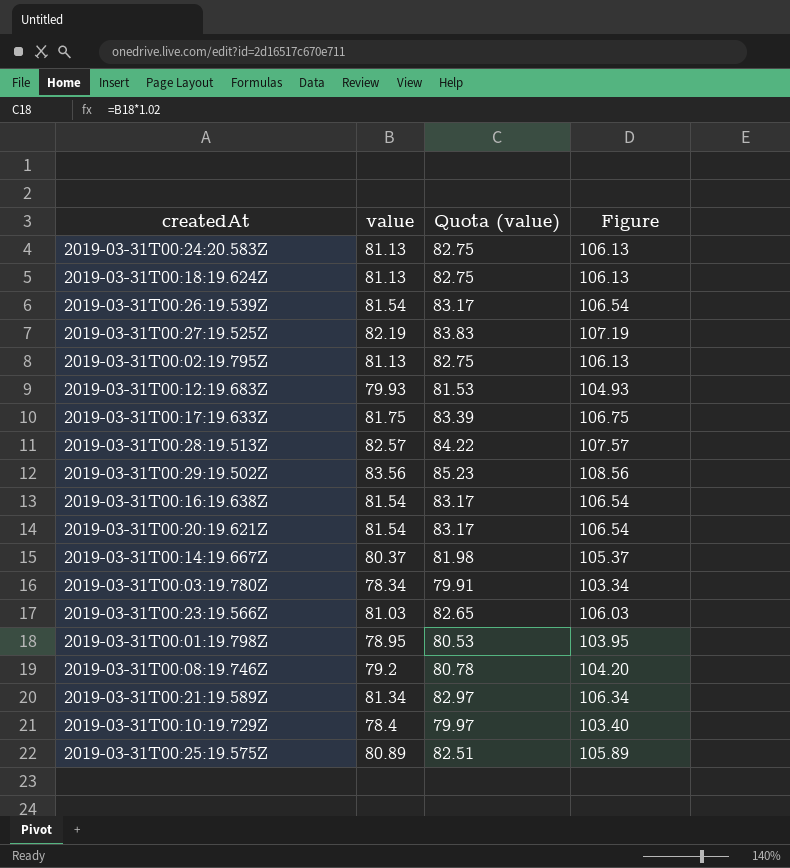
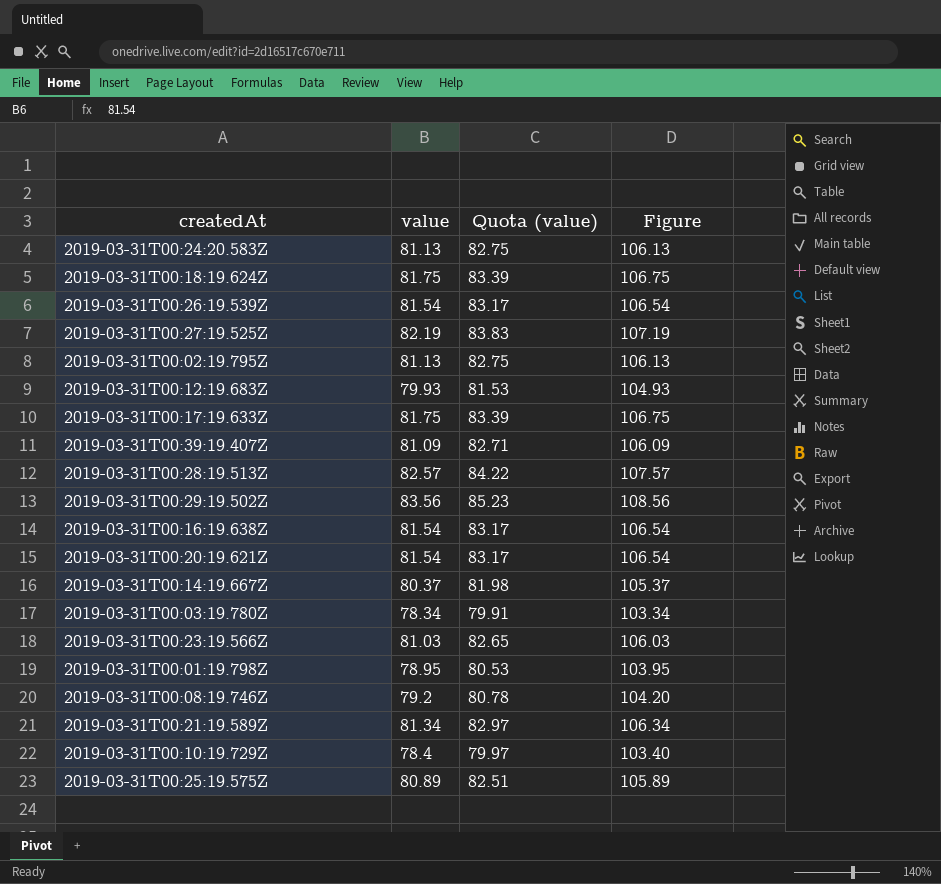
2019-03-31T00:18:19.624Z | value: 81.13 -> 81.75
2019-03-31T00:18:19.624Z | Quota (value): 82.75 -> 83.39
2019-03-31T00:18:19.624Z | Figure: 106.13 -> 106.75
row 2019-03-31T00:39:19.407Z: none -> 81.09 | 82.71 | 106.09

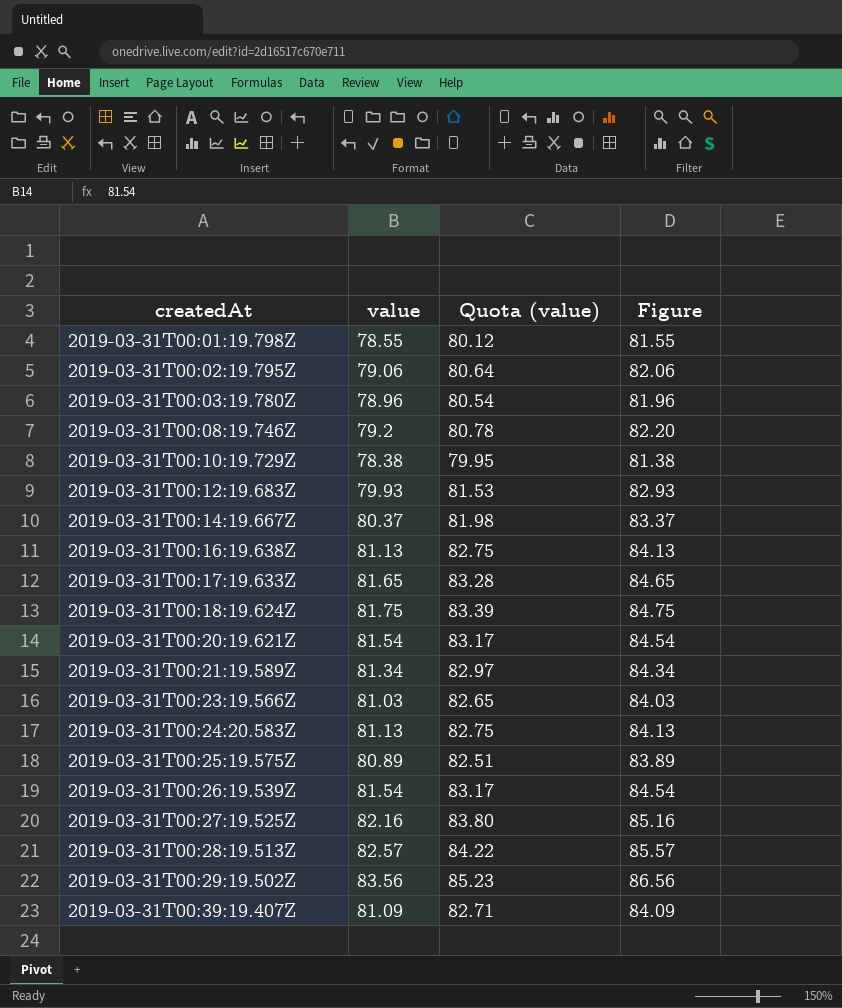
row order: none -> createdAt ascending
column Figure | formula: [value] + 25 -> [value] + 3
2019-03-31T00:01:19.798Z | value: 78.95 -> 78.55
2019-03-31T00:01:19.798Z | Quota (value): 80.53 -> 80.12
2019-03-31T00:02:19.795Z | value: 81.13 -> 79.06
2019-03-31T00:02:19.795Z | Quota (value): 82.75 -> 80.64
2019-03-31T00:03:19.780Z | value: 78.34 -> 78.96
2019-03-31T00:03:19.780Z | Quota (value): 79.91 -> 80.54
2019-03-31T00:10:19.729Z | value: 78.4 -> 78.38
2019-03-31T00:10:19.729Z | Quota (value): 79.97 -> 79.95
2019-03-31T00:16:19.638Z | value: 81.54 -> 81.13
2019-03-31T00:16:19.638Z | Quota (value): 83.17 -> 82.75
2019-03-31T00:17:19.633Z | value: 81.75 -> 81.65
2019-03-31T00:17:19.633Z | Quota (value): 83.39 -> 83.28
2019-03-31T00:27:19.525Z | value: 82.19 -> 82.16
2019-03-31T00:27:19.525Z | Quota (value): 83.83 -> 83.80

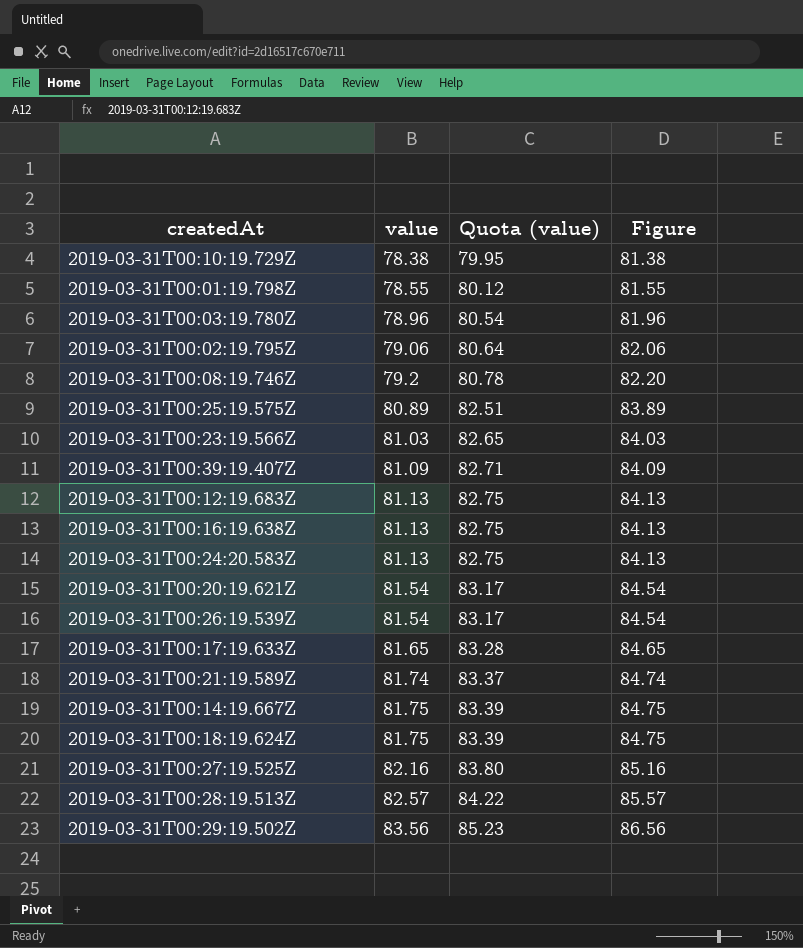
row order: createdAt ascending -> value ascending
2019-03-31T00:12:19.683Z | value: 79.93 -> 81.13
2019-03-31T00:12:19.683Z | Quota (value): 81.53 -> 82.75
2019-03-31T00:12:19.683Z | Figure: 82.93 -> 84.13
2019-03-31T00:21:19.589Z | value: 81.34 -> 81.74
2019-03-31T00:21:19.589Z | Quota (value): 82.97 -> 83.37
2019-03-31T00:21:19.589Z | Figure: 84.34 -> 84.74
2019-03-31T00:14:19.667Z | value: 80.37 -> 81.75
2019-03-31T00:14:19.667Z | Quota (value): 81.98 -> 83.39
2019-03-31T00:14:19.667Z | Figure: 83.37 -> 84.75

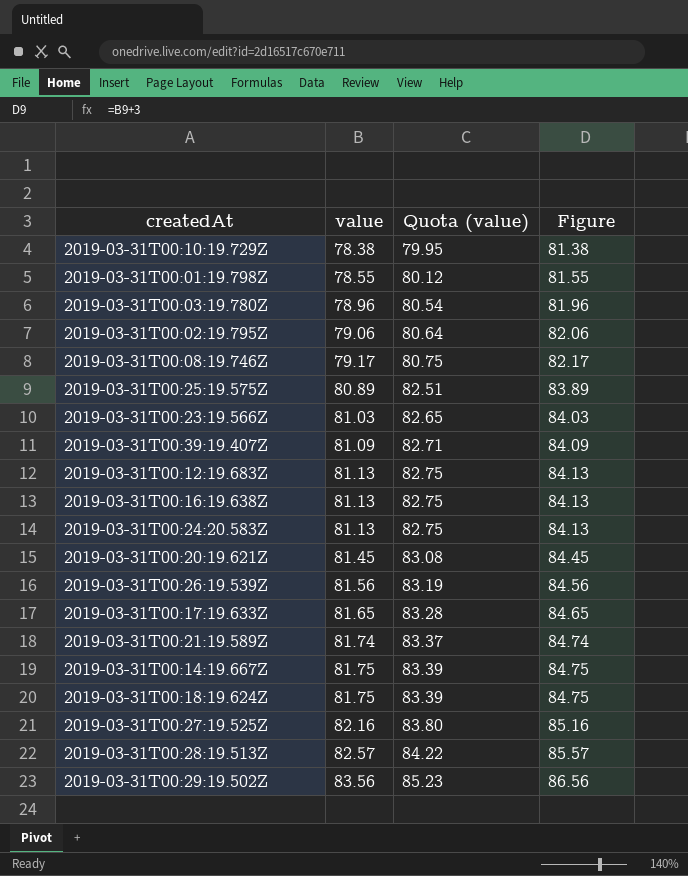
2019-03-31T00:08:19.746Z | value: 79.2 -> 79.17
2019-03-31T00:08:19.746Z | Quota (value): 80.78 -> 80.75
2019-03-31T00:08:19.746Z | Figure: 82.20 -> 82.17
2019-03-31T00:20:19.621Z | value: 81.54 -> 81.45
2019-03-31T00:20:19.621Z | Quota (value): 83.17 -> 83.08
2019-03-31T00:20:19.621Z | Figure: 84.54 -> 84.45
2019-03-31T00:26:19.539Z | value: 81.54 -> 81.56
2019-03-31T00:26:19.539Z | Quota (value): 83.17 -> 83.19
2019-03-31T00:26:19.539Z | Figure: 84.54 -> 84.56

